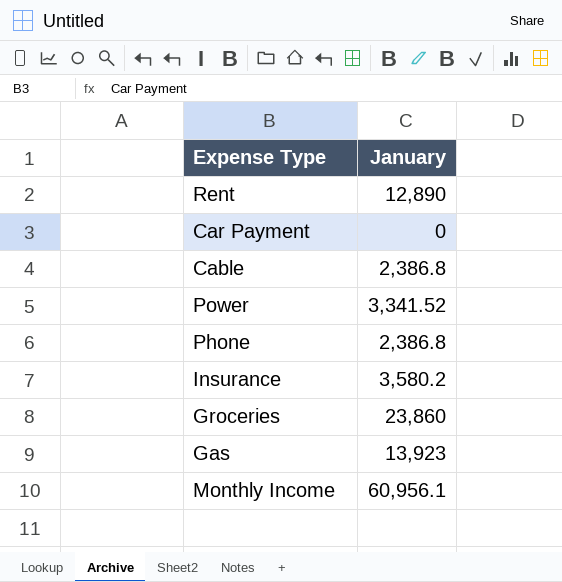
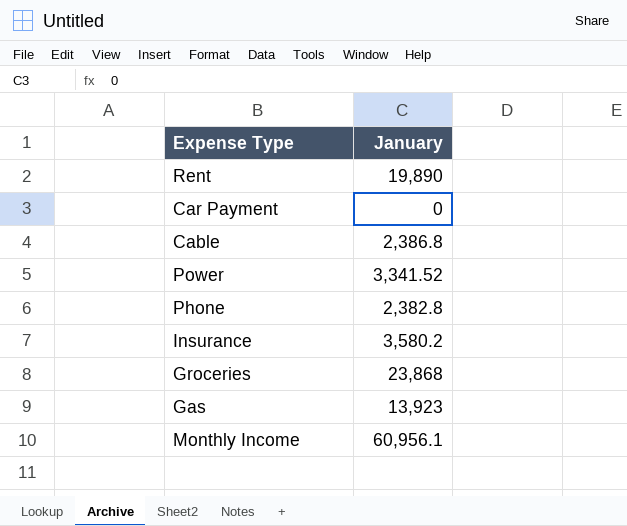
Rent | January: 12,890 -> 19,890
Phone | January: 2,386.8 -> 2,382.8
Groceries | January: 23,860 -> 23,868

